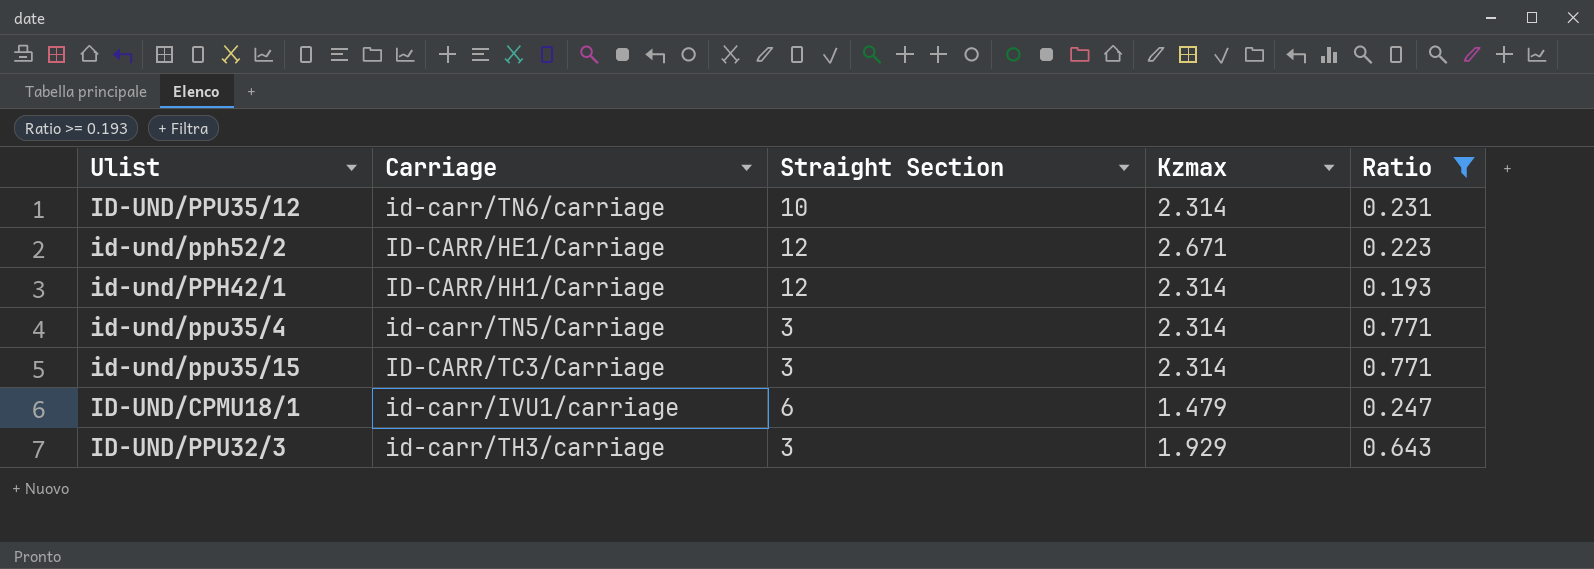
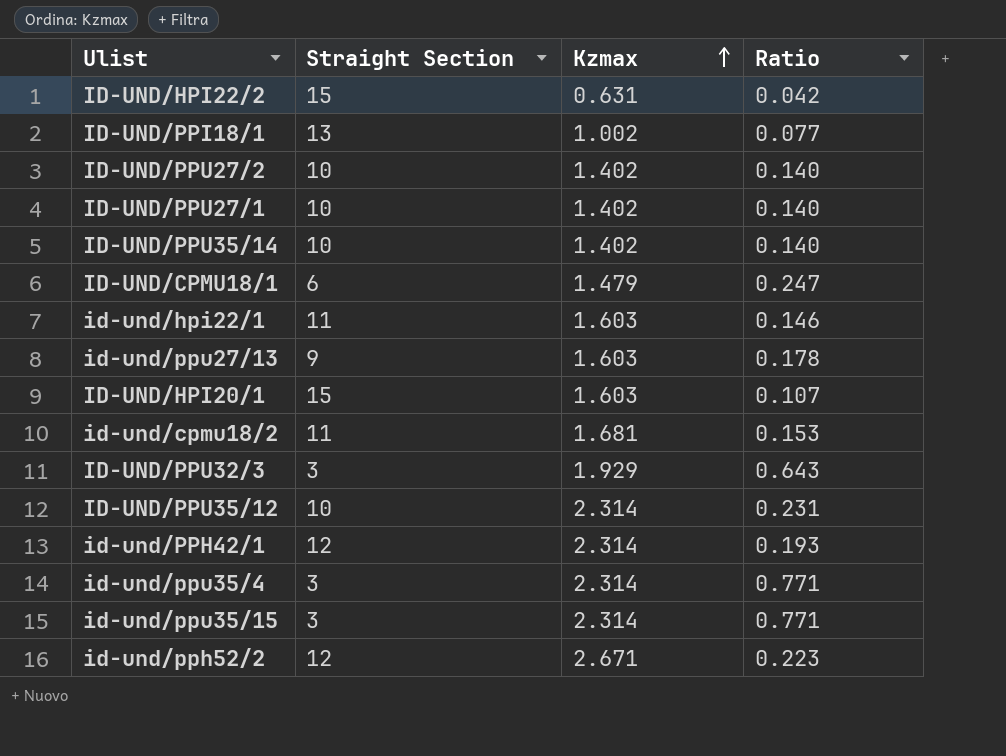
filter: Ratio >= 0.193 -> none
row order: none -> Kzmax ascending
column Carriage | position: 2 -> none

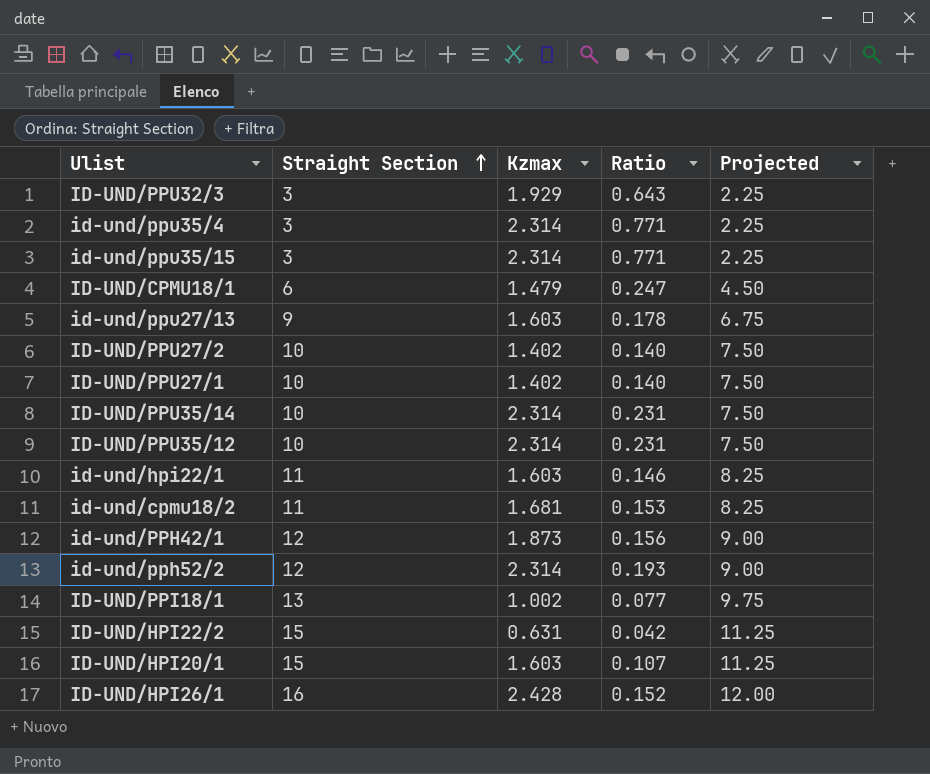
row order: Kzmax ascending -> Straight Section ascending
column Projected | formula: none -> [Straight Section] * 0.75
ID-UND/PPU35/14 | Kzmax: 1.402 -> 2.314
ID-UND/PPU35/14 | Ratio: 0.140 -> 0.231
id-und/PPH42/1 | Kzmax: 2.314 -> 1.873
id-und/PPH42/1 | Ratio: 0.193 -> 0.156
id-und/pph52/2 | Kzmax: 2.671 -> 2.314
id-und/pph52/2 | Ratio: 0.223 -> 0.193
row ID-UND/HPI26/1: none -> 16 | 2.428 | 0.152 | 12.00

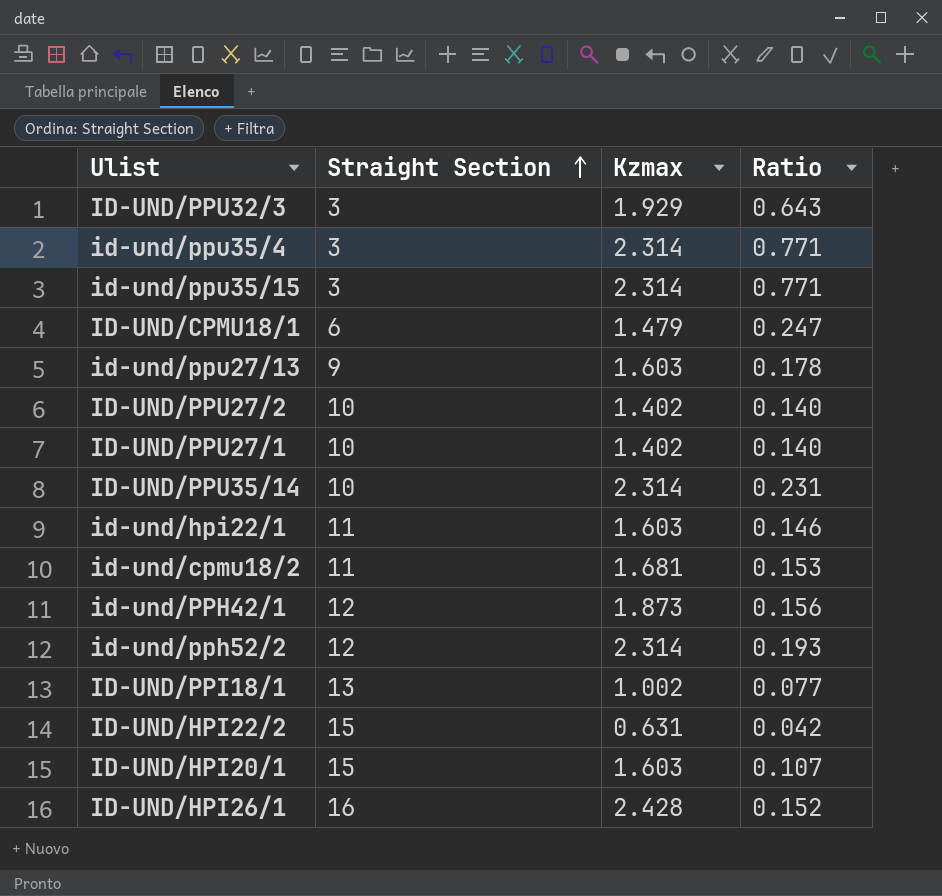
column Projected | formula: [Straight Section] * 0.75 -> none
row ID-UND/PPU35/12: 10 | 2.314 | 0.231 | 7.50 -> none

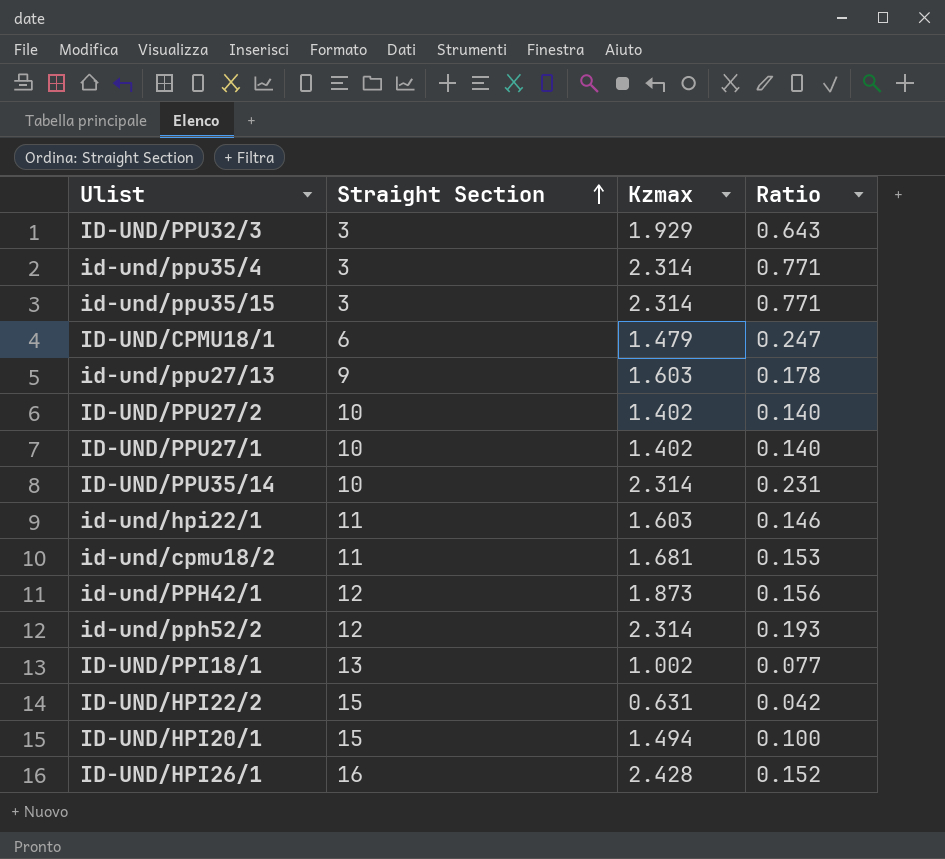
ID-UND/HPI20/1 | Kzmax: 1.603 -> 1.494
ID-UND/HPI20/1 | Ratio: 0.107 -> 0.100

